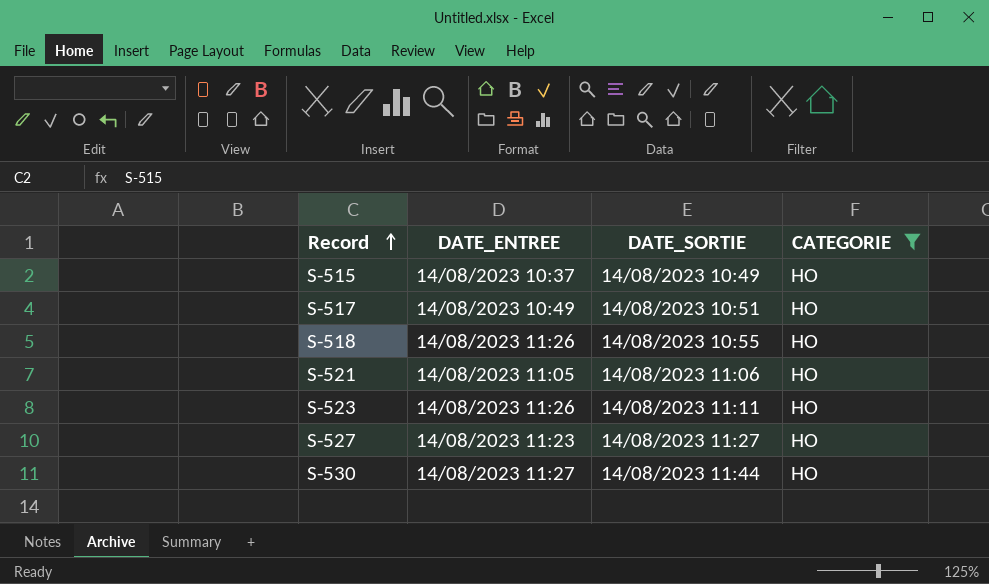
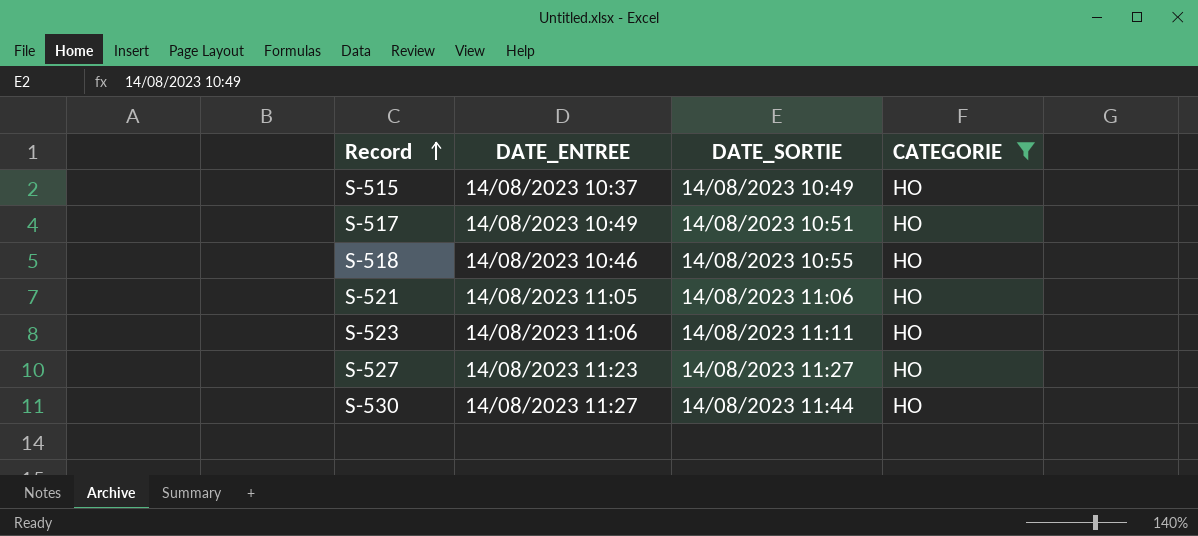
S-518 | DATE_ENTREE: 14/08/2023 11:26 -> 14/08/2023 10:46
S-523 | DATE_ENTREE: 14/08/2023 11:26 -> 14/08/2023 11:06

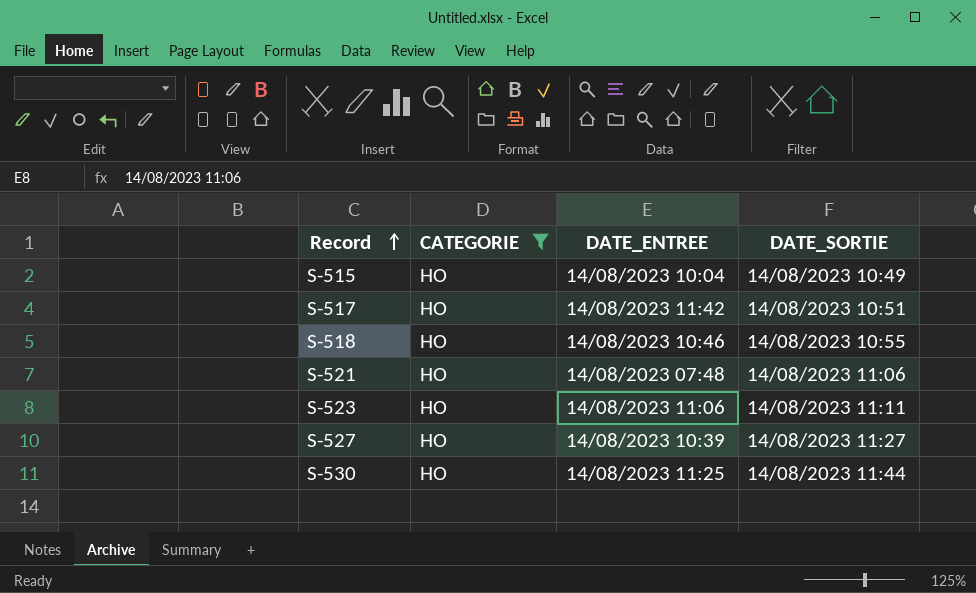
column CATEGORIE | position: 4 -> 2
S-515 | DATE_ENTREE: 14/08/2023 10:37 -> 14/08/2023 10:04
S-517 | DATE_ENTREE: 14/08/2023 10:49 -> 14/08/2023 11:42
S-521 | DATE_ENTREE: 14/08/2023 11:05 -> 14/08/2023 07:48
S-527 | DATE_ENTREE: 14/08/2023 11:23 -> 14/08/2023 10:39
S-530 | DATE_ENTREE: 14/08/2023 11:27 -> 14/08/2023 11:25

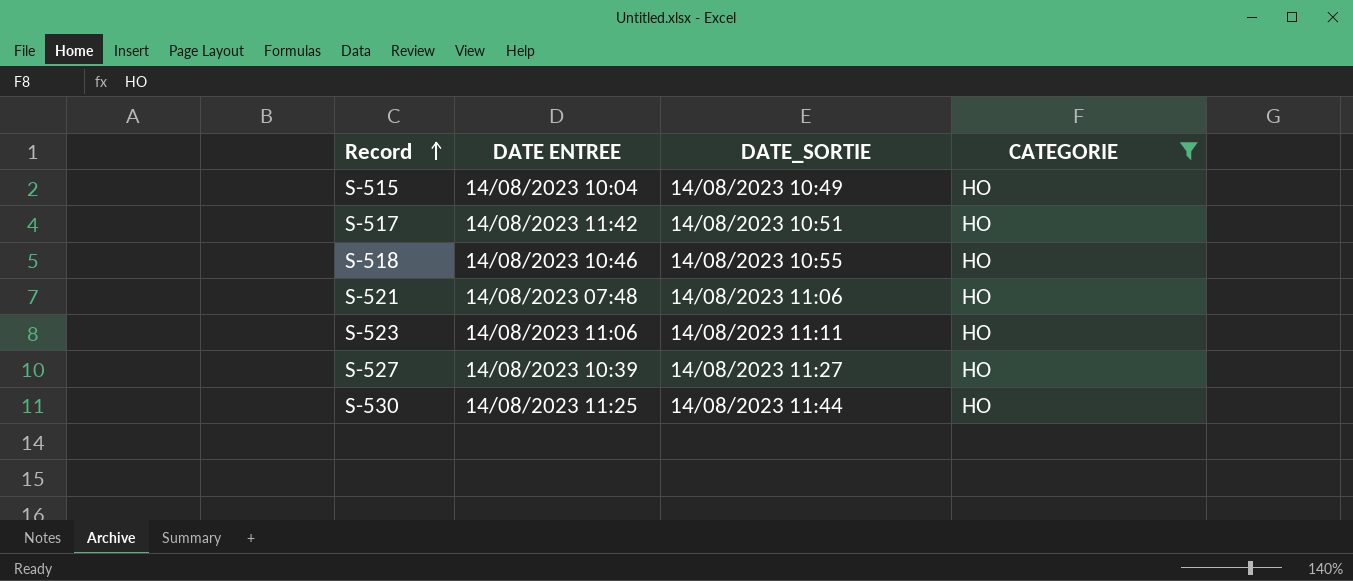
column name: DATE_ENTREE -> DATE ENTREE
column CATEGORIE | position: 2 -> 4

